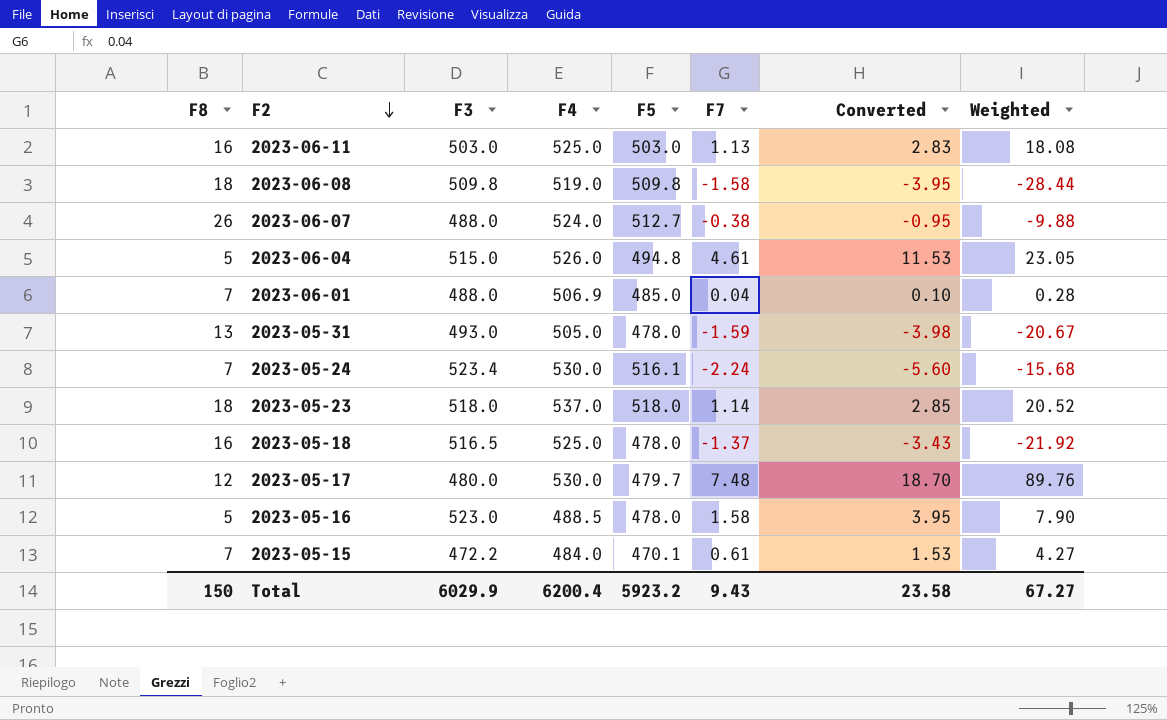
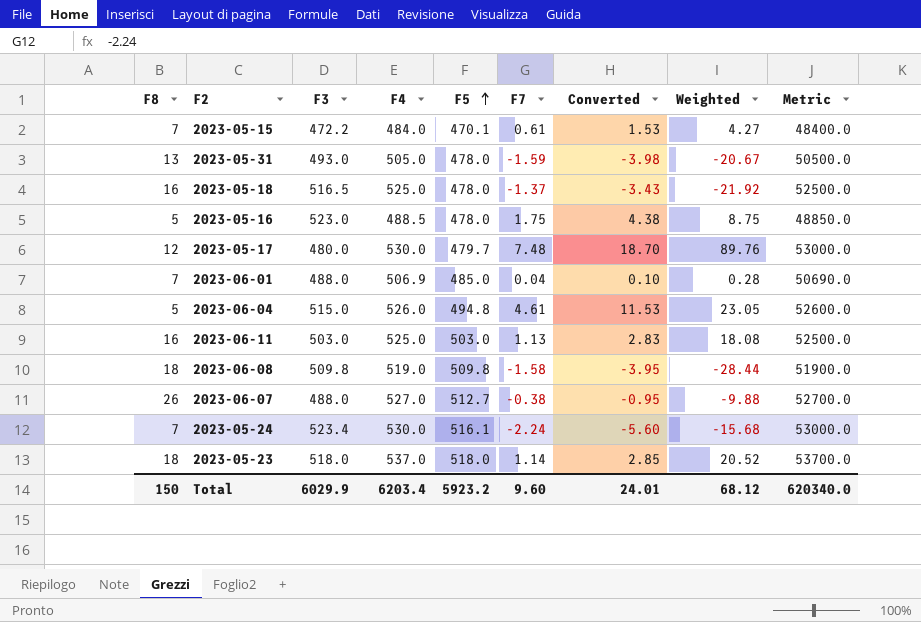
row order: F2 descending -> F5 ascending
column Metric | formula: none -> [F4] * 100
2023-05-16 | F7: 1.58 -> 1.75
2023-05-16 | Converted: 3.95 -> 4.38
2023-05-16 | Weighted: 7.90 -> 8.75
2023-06-07 | F4: 524.0 -> 527.0
Total | F4: 6200.4 -> 6203.4
Total | F7: 9.43 -> 9.60
Total | Converted: 23.58 -> 24.01
Total | Weighted: 67.27 -> 68.12

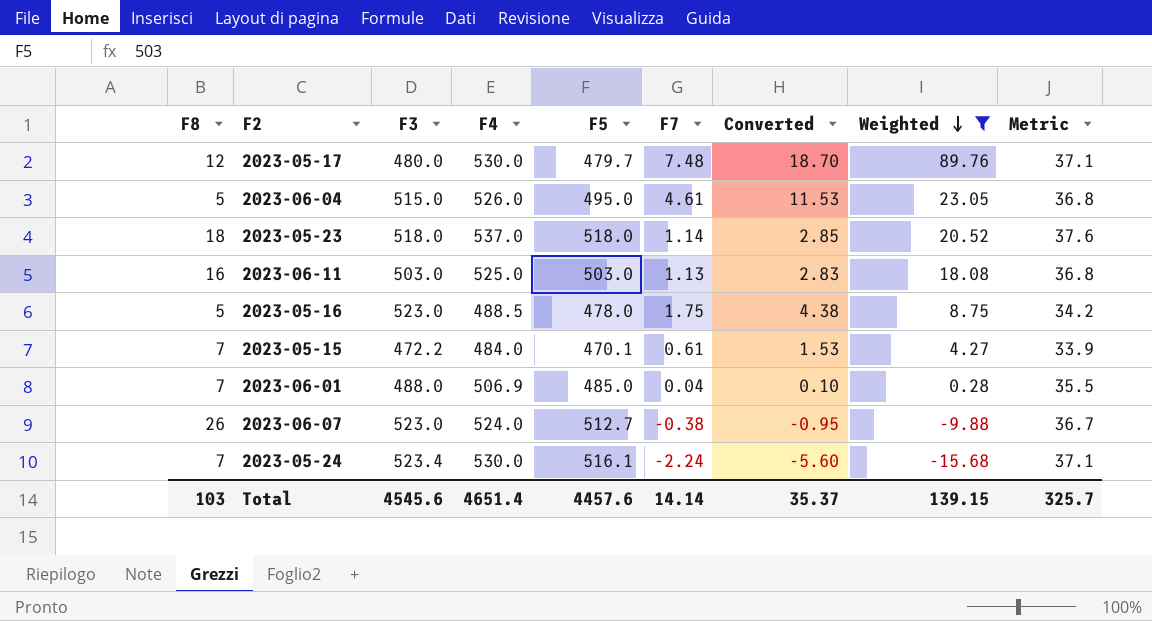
filter: none -> Weighted >= -15.68
row order: F5 ascending -> Weighted descending
column Metric | formula: [F4] * 100 -> [F4] * 0.07
2023-06-04 | F5: 494.8 -> 495.0
2023-06-07 | F3: 488.0 -> 523.0
2023-06-07 | F4: 527.0 -> 524.0
Total | F8: 150 -> 103
Total | F3: 6029.9 -> 4545.6
Total | F4: 6203.4 -> 4651.4
Total | F5: 5923.2 -> 4457.6
Total | F7: 9.60 -> 14.14
Total | Converted: 24.01 -> 35.37
Total | Weighted: 68.12 -> 139.15
Total | Metric: 620340.0 -> 325.7

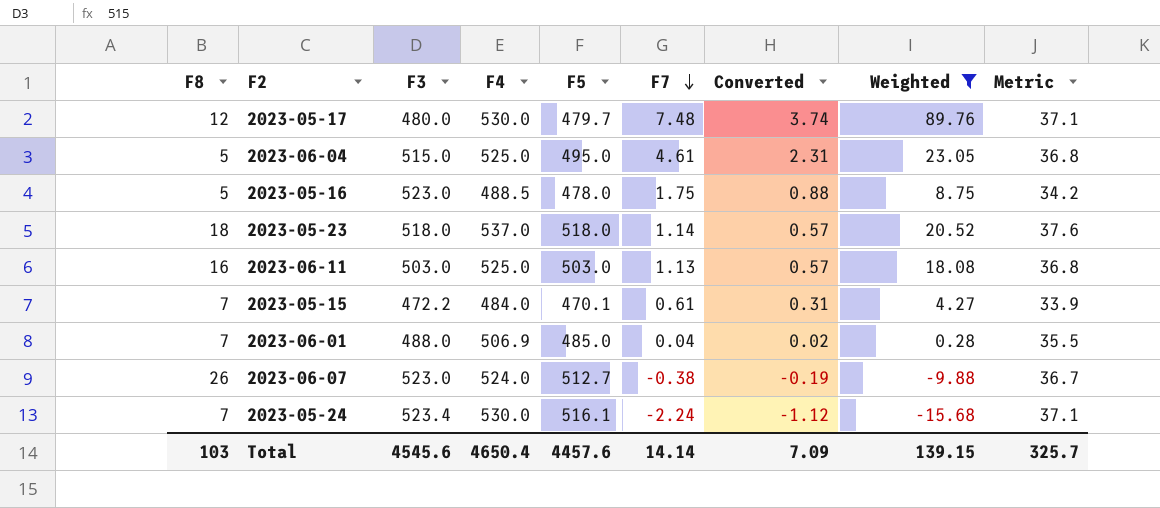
row order: Weighted descending -> F7 descending
column Converted | formula: [F7] * 2.5 -> [F7] * 0.5
2023-06-04 | F4: 526.0 -> 525.0
Total | F4: 4651.4 -> 4650.4
Total | Converted: 35.37 -> 7.09

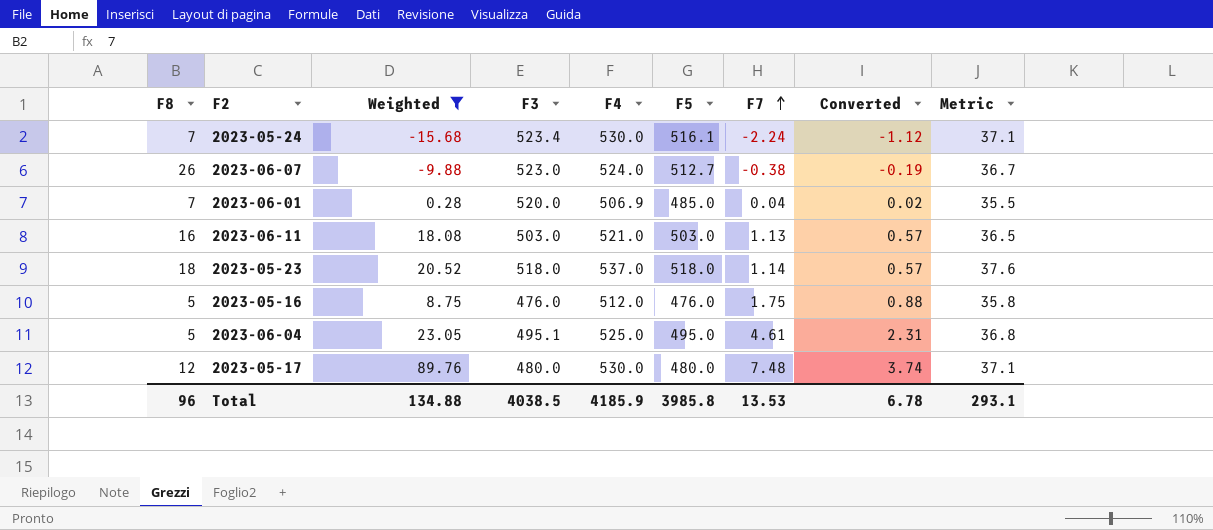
row order: F7 descending -> F7 ascending
column Weighted | position: 8 -> 3
row 2023-05-15: 7 | 472.2 | 484.0 | 470.1 | 0.61 | 0.31 | 4.27 | 33.9 -> none
2023-06-01 | F3: 488.0 -> 520.0
2023-06-11 | F4: 525.0 -> 521.0
2023-06-11 | Metric: 36.8 -> 36.5
2023-05-16 | F3: 523.0 -> 476.0
2023-05-16 | F4: 488.5 -> 512.0
2023-05-16 | F5: 478.0 -> 476.0
2023-05-16 | Metric: 34.2 -> 35.8
2023-06-04 | F3: 515.0 -> 495.1
2023-05-17 | F5: 479.7 -> 480.0
Total | F8: 103 -> 96
Total | Weighted: 139.15 -> 134.88
Total | F3: 4545.6 -> 4038.5
Total | F4: 4650.4 -> 4185.9
Total | F5: 4457.6 -> 3985.8
Total | F7: 14.14 -> 13.53
Total | Converted: 7.09 -> 6.78
Total | Metric: 325.7 -> 293.1

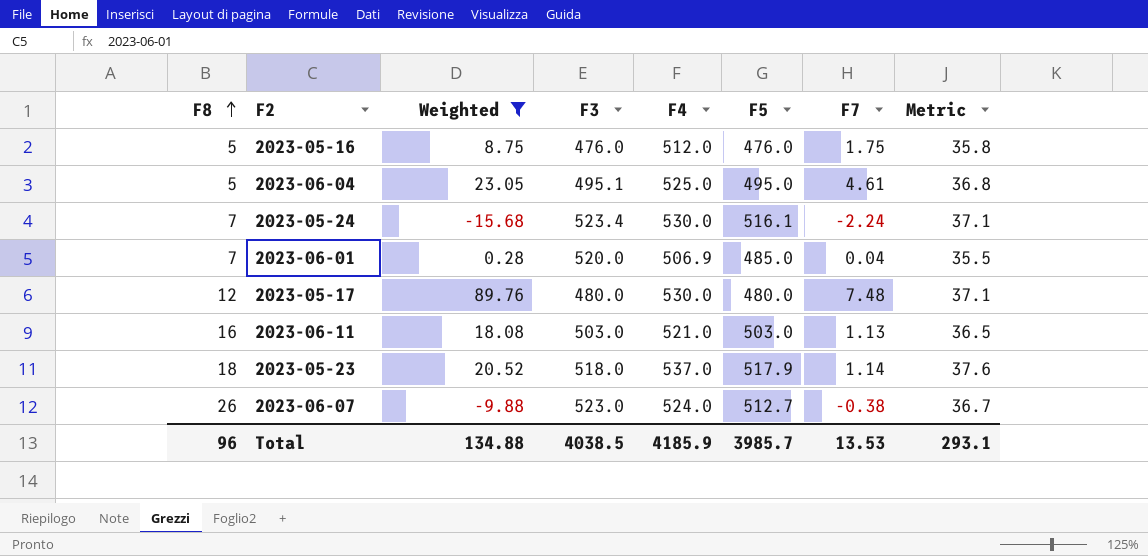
row order: F7 ascending -> F8 ascending
column Converted | formula: [F7] * 0.5 -> none
2023-05-23 | F5: 518.0 -> 517.9
Total | F5: 3985.8 -> 3985.7

